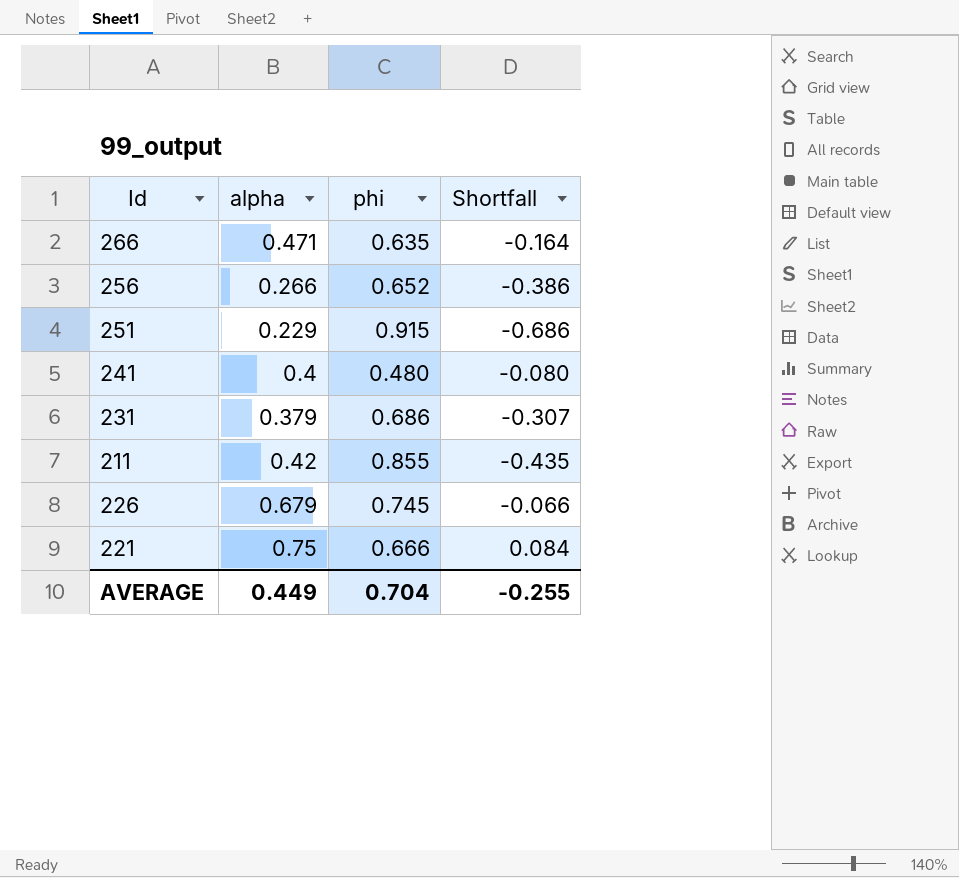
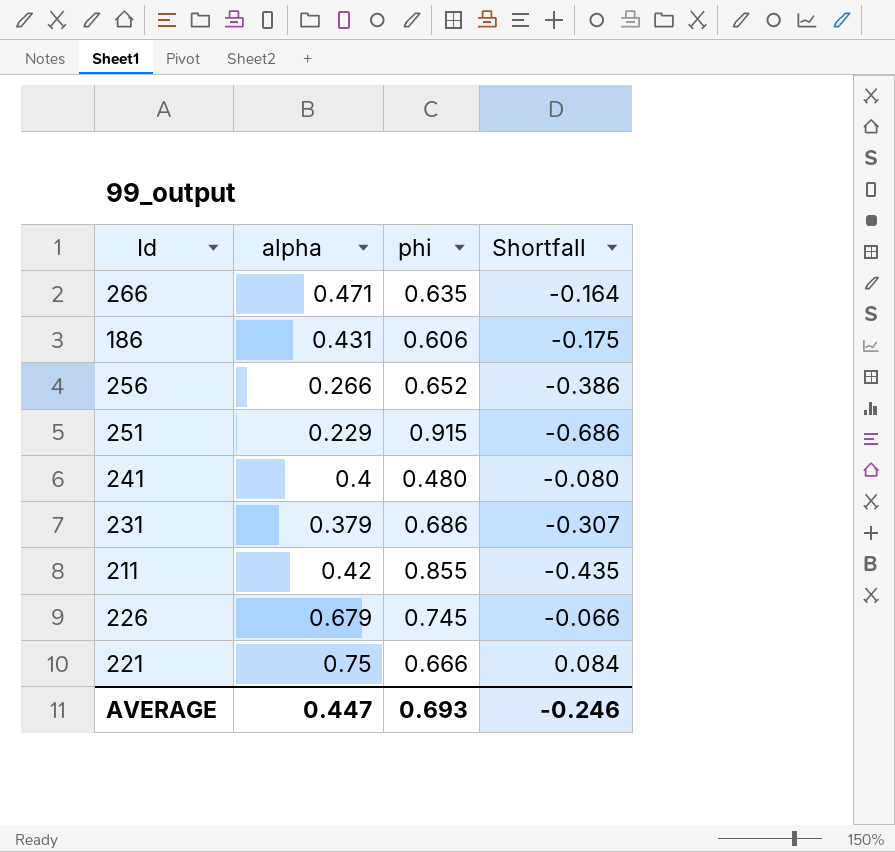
row 186: none -> 0.431 | 0.606 | -0.175
AVERAGE | alpha: 0.449 -> 0.447
AVERAGE | phi: 0.704 -> 0.693
AVERAGE | Shortfall: -0.255 -> -0.246

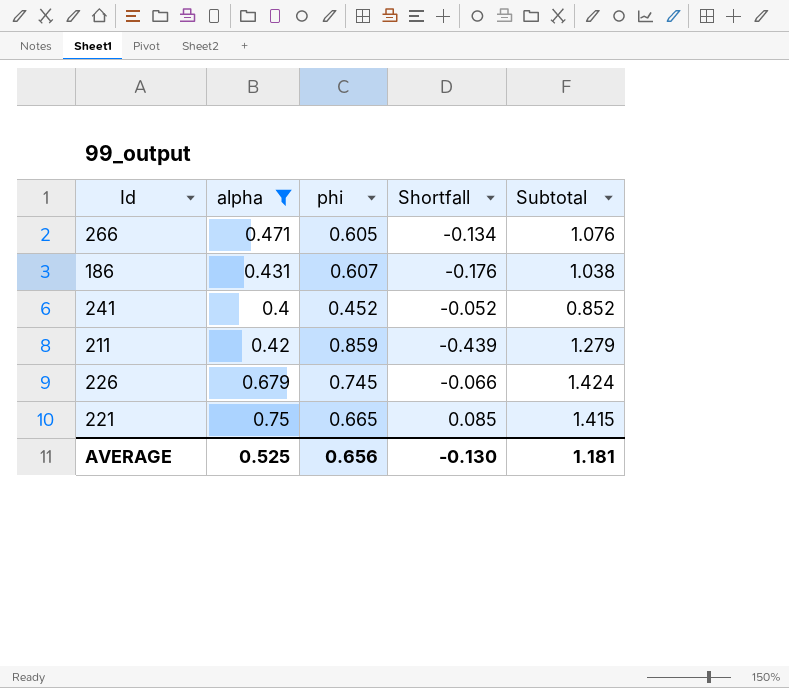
filter: none -> alpha >= 0.4
column Subtotal | formula: none -> [alpha] + [phi]
266 | phi: 0.635 -> 0.605
266 | Shortfall: -0.164 -> -0.134
186 | phi: 0.606 -> 0.607
186 | Shortfall: -0.175 -> -0.176
241 | phi: 0.480 -> 0.452
241 | Shortfall: -0.080 -> -0.052
211 | phi: 0.855 -> 0.859
211 | Shortfall: -0.435 -> -0.439
221 | phi: 0.666 -> 0.665
221 | Shortfall: 0.084 -> 0.085
AVERAGE | alpha: 0.447 -> 0.525
AVERAGE | phi: 0.693 -> 0.656
AVERAGE | Shortfall: -0.246 -> -0.130

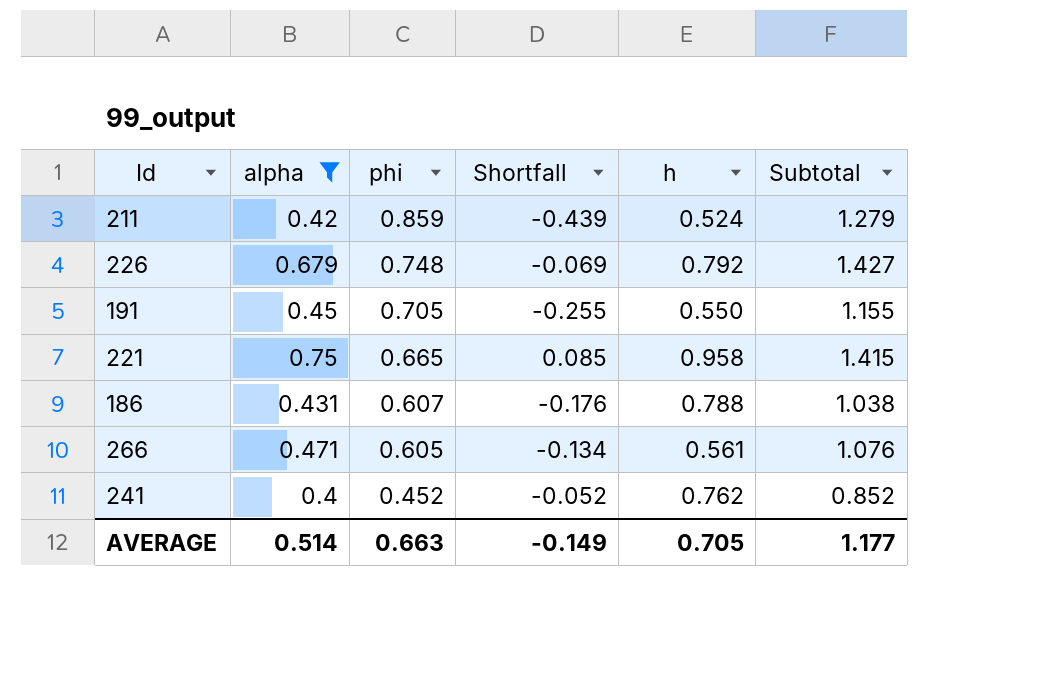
row order: none -> phi descending
column h | position: none -> 5
226 | phi: 0.745 -> 0.748
226 | Shortfall: -0.066 -> -0.069
226 | Subtotal: 1.424 -> 1.427
row 191: none -> 0.45 | 0.705 | -0.255 | 0.550 | 1.155
AVERAGE | alpha: 0.525 -> 0.514
AVERAGE | phi: 0.656 -> 0.663
AVERAGE | Shortfall: -0.130 -> -0.149
AVERAGE | Subtotal: 1.181 -> 1.177

